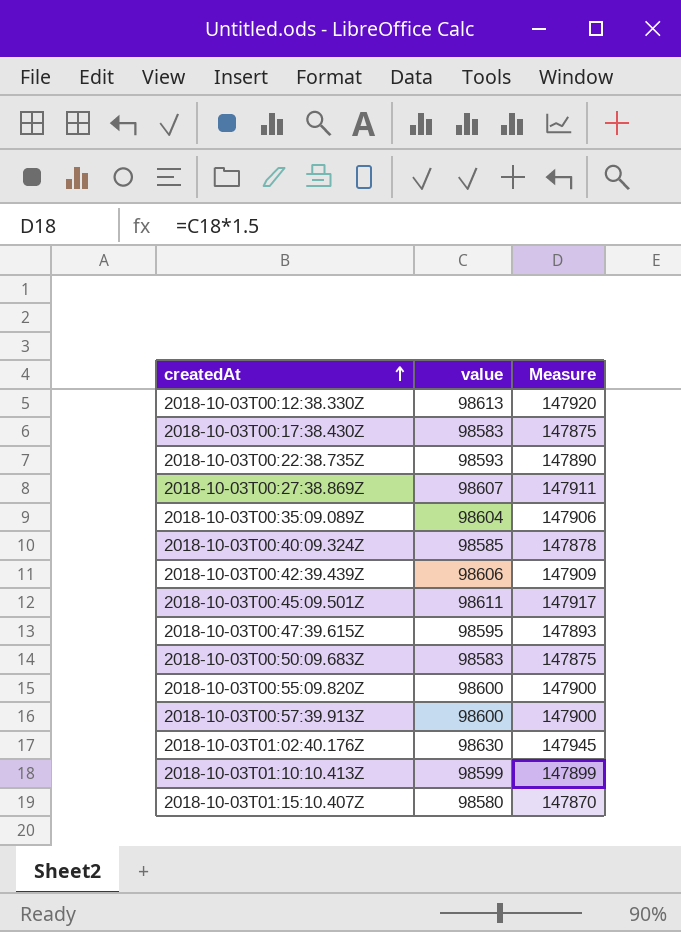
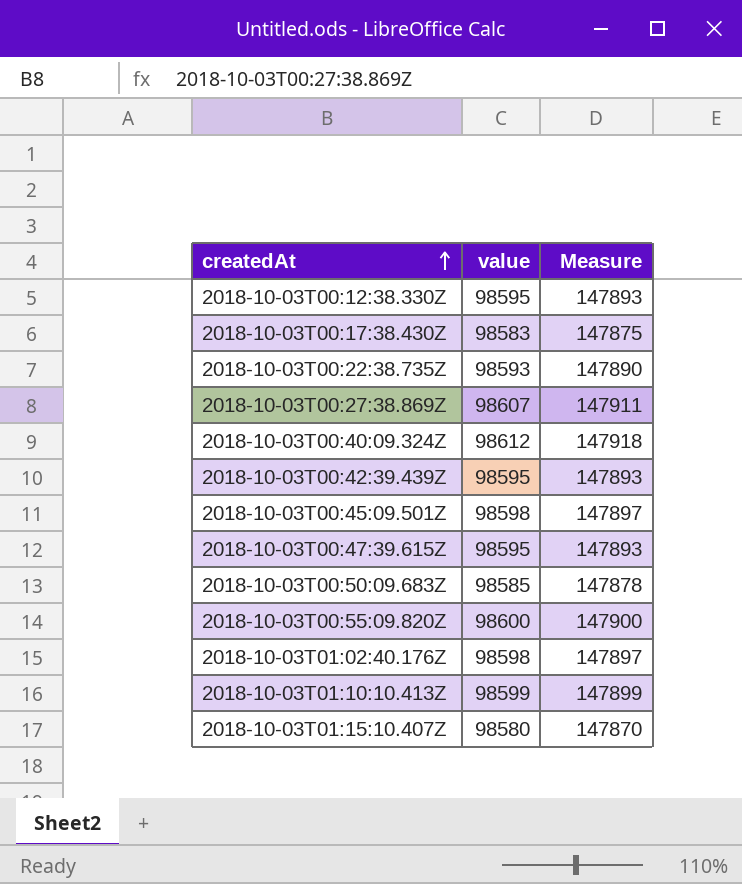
row 2018-10-03T00:35:09.089Z: 98604 | 147906 -> none
row 2018-10-03T00:57:39.913Z: 98600 | 147900 -> none
2018-10-03T00:12:38.330Z | value: 98613 -> 98595
2018-10-03T00:12:38.330Z | Measure: 147920 -> 147893
2018-10-03T00:40:09.324Z | value: 98585 -> 98612
2018-10-03T00:40:09.324Z | Measure: 147878 -> 147918
2018-10-03T00:42:39.439Z | value: 98606 -> 98595
2018-10-03T00:42:39.439Z | Measure: 147909 -> 147893
2018-10-03T00:45:09.501Z | value: 98611 -> 98598
2018-10-03T00:45:09.501Z | Measure: 147917 -> 147897
2018-10-03T00:50:09.683Z | value: 98583 -> 98585
2018-10-03T00:50:09.683Z | Measure: 147875 -> 147878
2018-10-03T01:02:40.176Z | value: 98630 -> 98598
2018-10-03T01:02:40.176Z | Measure: 147945 -> 147897

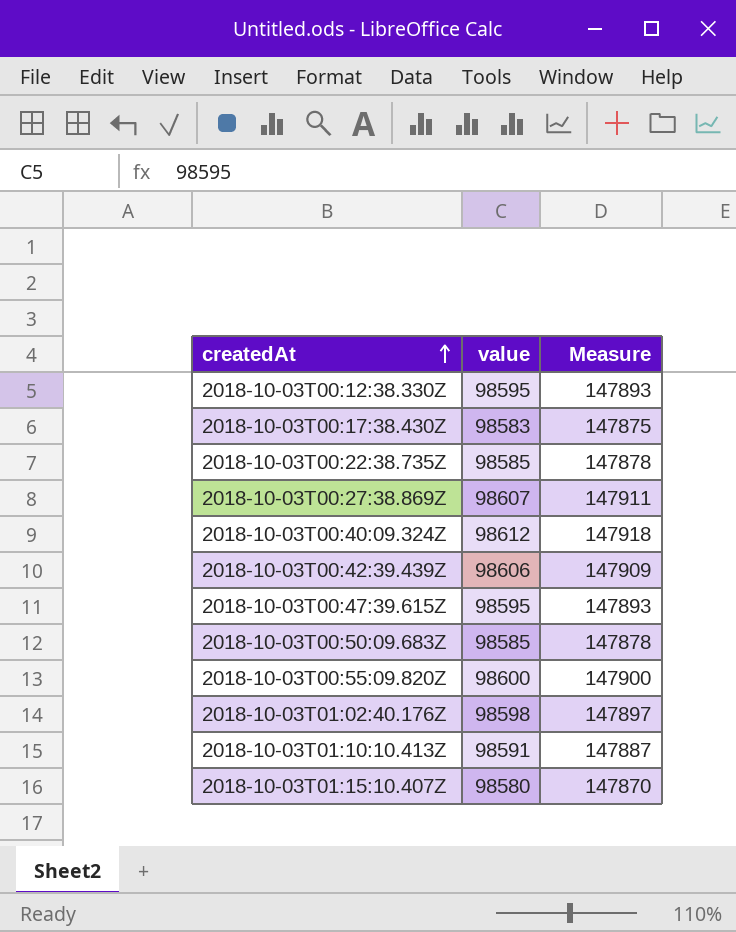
row 2018-10-03T00:45:09.501Z: 98598 | 147897 -> none
2018-10-03T00:22:38.735Z | value: 98593 -> 98585
2018-10-03T00:22:38.735Z | Measure: 147890 -> 147878
2018-10-03T00:42:39.439Z | value: 98595 -> 98606
2018-10-03T00:42:39.439Z | Measure: 147893 -> 147909
2018-10-03T01:10:10.413Z | value: 98599 -> 98591
2018-10-03T01:10:10.413Z | Measure: 147899 -> 147887

